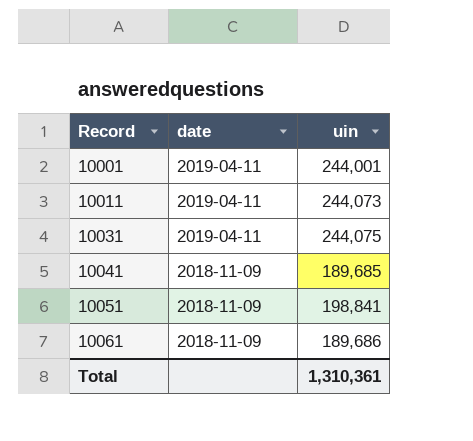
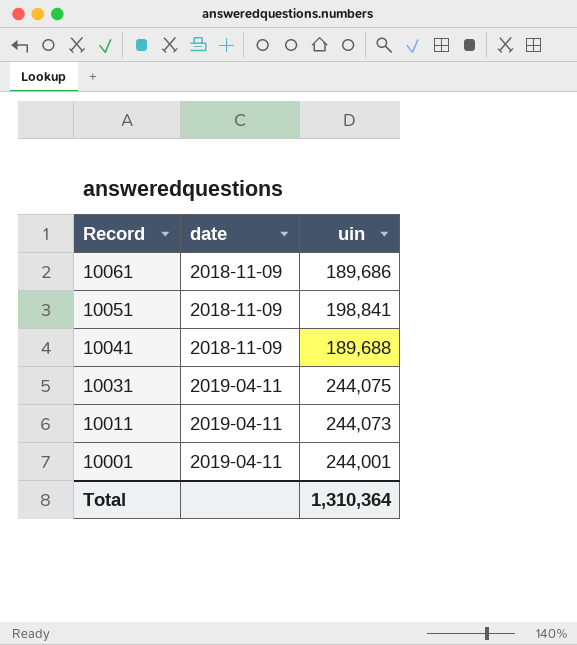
row order: Record ascending -> Record descending
10041 | uin: 189,685 -> 189,688
Total | uin: 1,310,361 -> 1,310,364

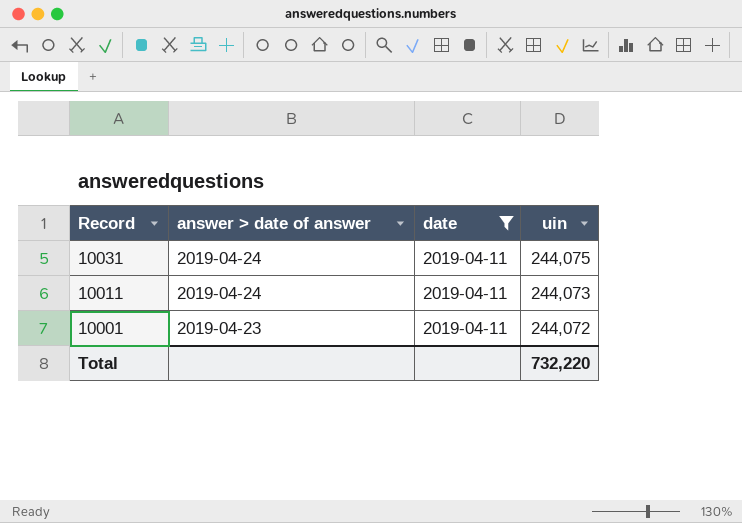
filter: none -> date = 2019-04-11
column answer > date of answer | position: none -> 2
10001 | uin: 244,001 -> 244,072
Total | uin: 1,310,364 -> 732,220

